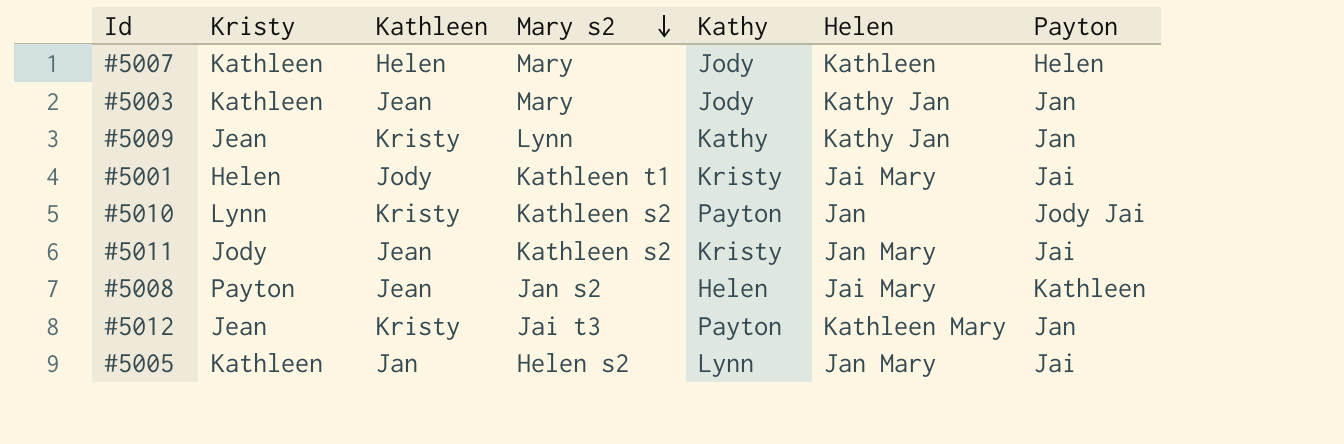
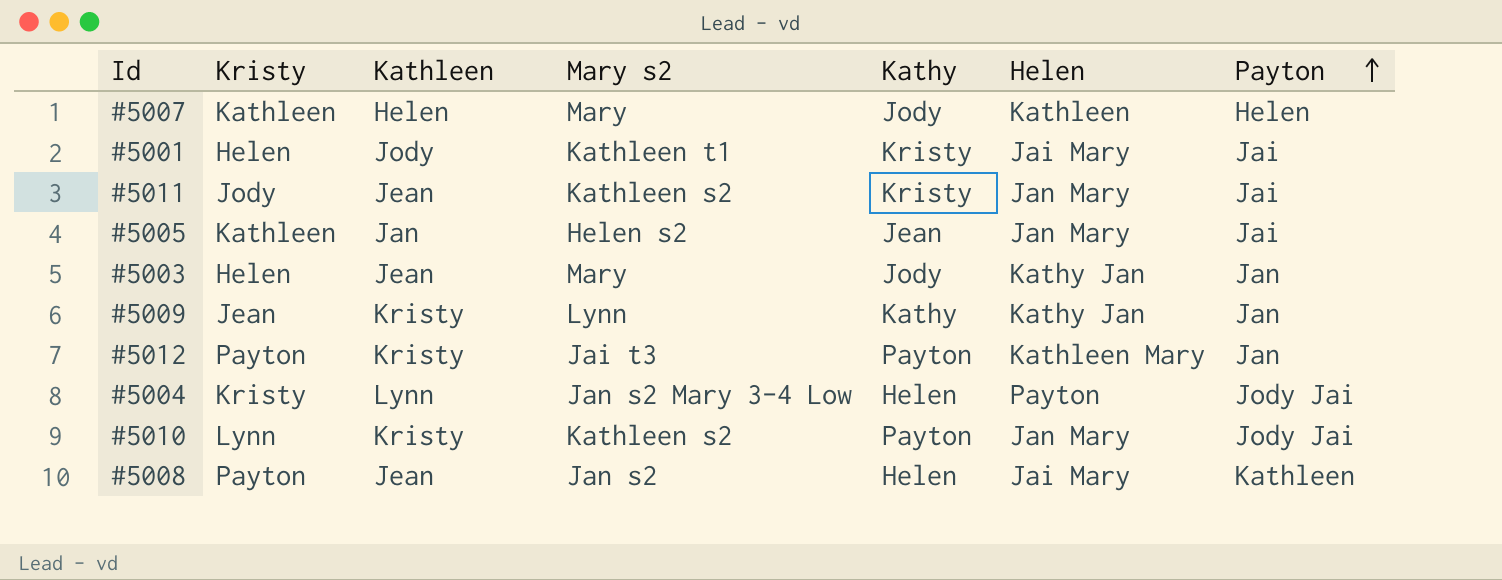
row order: Mary s2 descending -> Payton ascending
#5005 | Kathy: Lynn -> Jean
#5003 | Kristy: Kathleen -> Helen
#5012 | Kristy: Jean -> Payton
row #5004: none -> Kristy | Lynn | Jan s2 Mary 3-4 Low | Helen | Payton | Jody Jai
#5010 | Helen: Jan -> Jan Mary

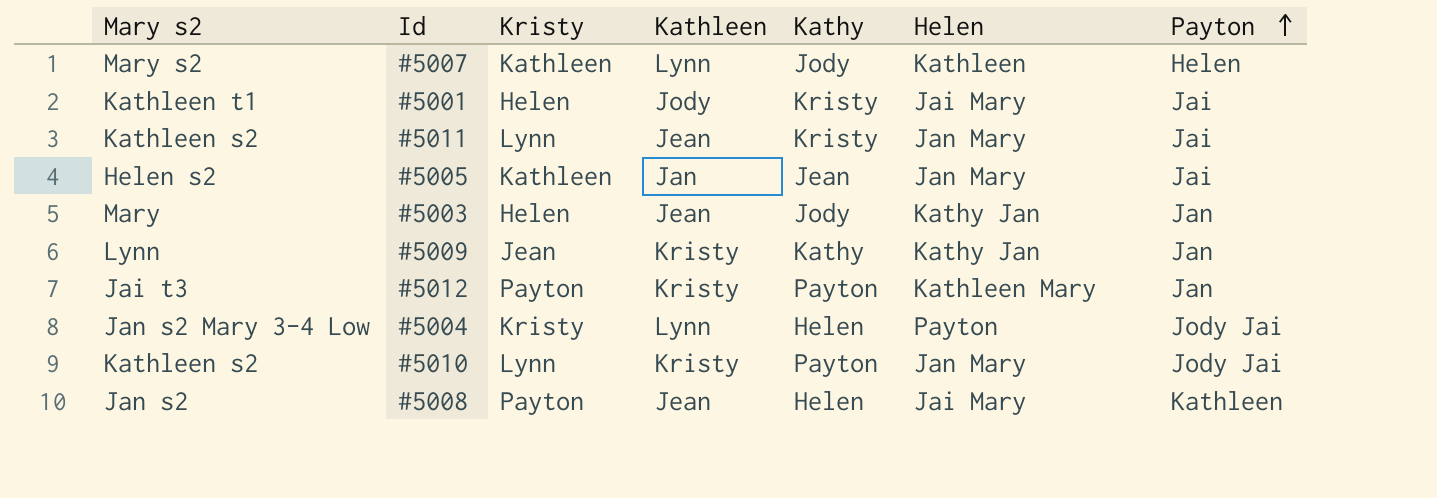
column Mary s2 | position: 4 -> 1
#5007 | Mary s2: Mary -> Mary s2
#5007 | Kathleen: Helen -> Lynn
#5011 | Kristy: Jody -> Lynn

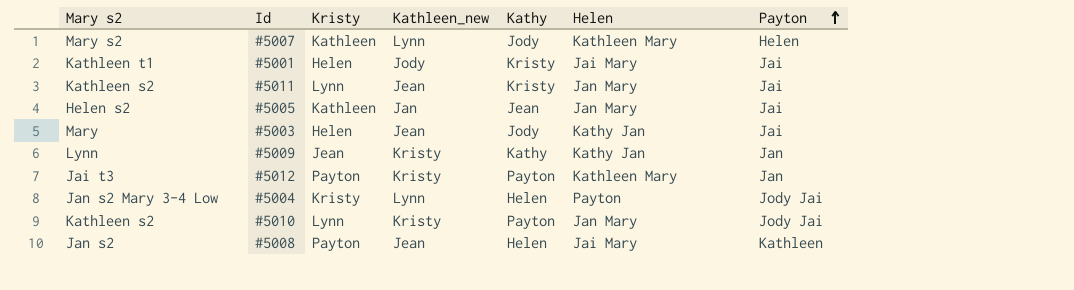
column name: Kathleen -> Kathleen_new
#5007 | Helen: Kathleen -> Kathleen Mary
#5003 | Payton: Jan -> Jai

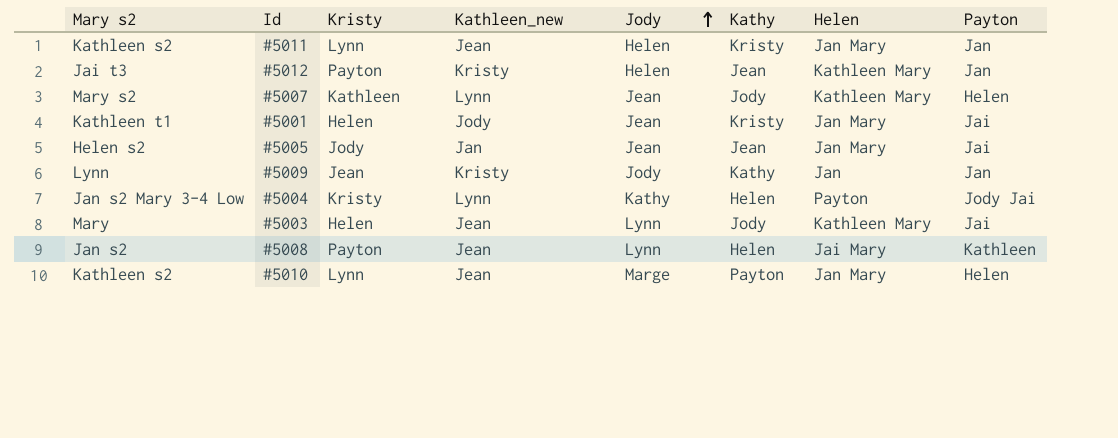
row order: Payton ascending -> Jody ascending
column Jody | position: none -> 5
#5011 | Payton: Jai -> Jan
#5012 | Kathy: Payton -> Jean
#5001 | Helen: Jai Mary -> Jan Mary
#5005 | Kristy: Kathleen -> Jody
#5009 | Helen: Kathy Jan -> Jan
#5003 | Helen: Kathy Jan -> Kathleen Mary
#5010 | Kathleen_new: Kristy -> Jean
#5010 | Payton: Jody Jai -> Helen

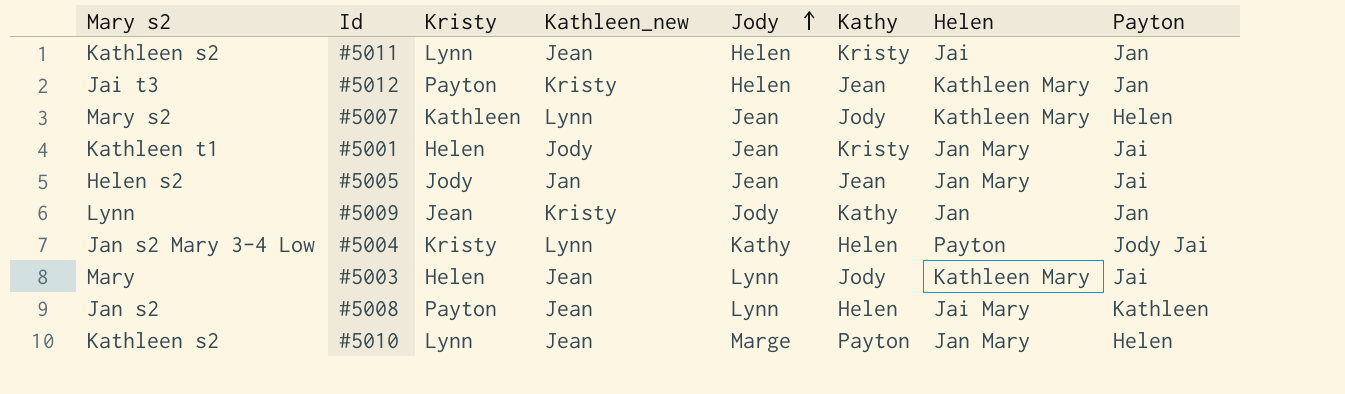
#5011 | Helen: Jan Mary -> Jai

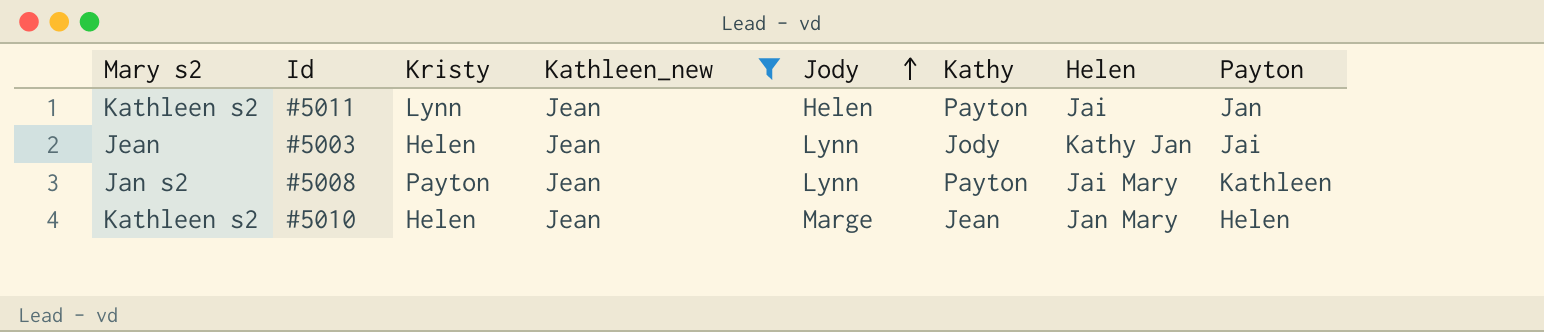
filter: none -> Kathleen_new = Jean
#5011 | Kathy: Kristy -> Payton
#5003 | Mary s2: Mary -> Jean
#5003 | Helen: Kathleen Mary -> Kathy Jan
#5008 | Kathy: Helen -> Payton
#5010 | Kristy: Lynn -> Helen
#5010 | Kathy: Payton -> Jean

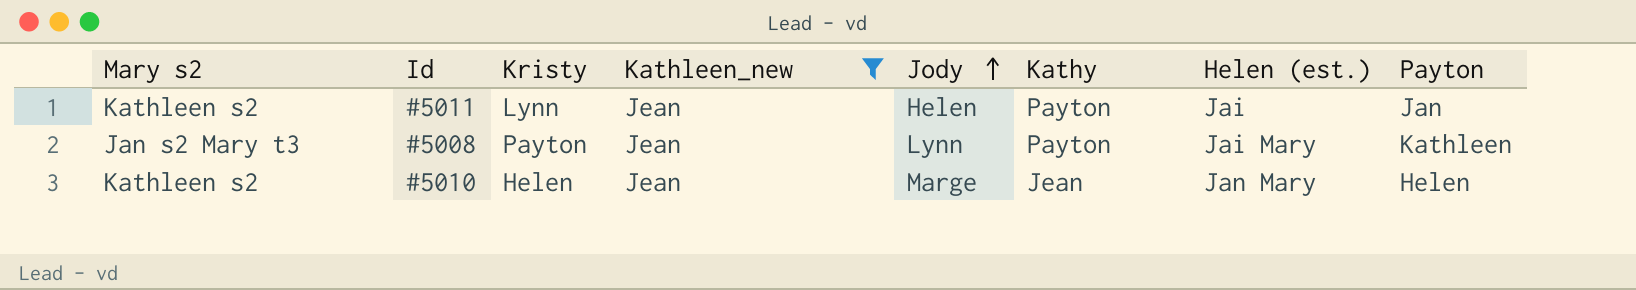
column name: Helen -> Helen (est.)
row #5003: Jean | Helen | Jean | Lynn | Jody | Kathy Jan | Jai -> none
#5008 | Mary s2: Jan s2 -> Jan s2 Mary t3

